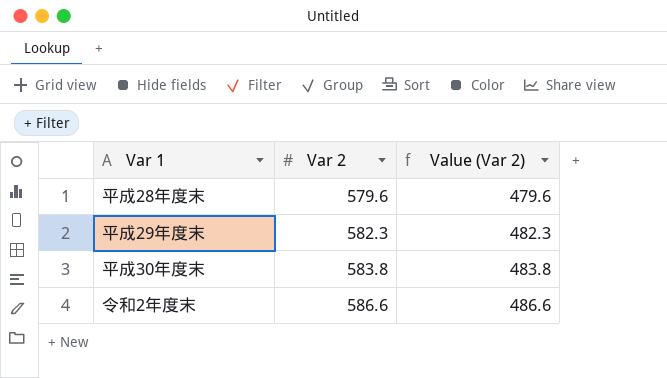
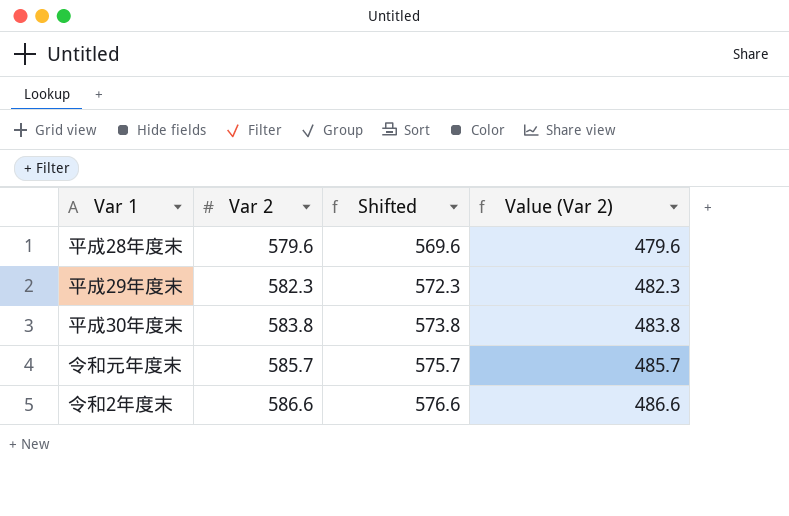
column Shifted | formula: none -> [Var 2] - 10
row 令和元年度末: none -> 585.7 | 575.7 | 485.7

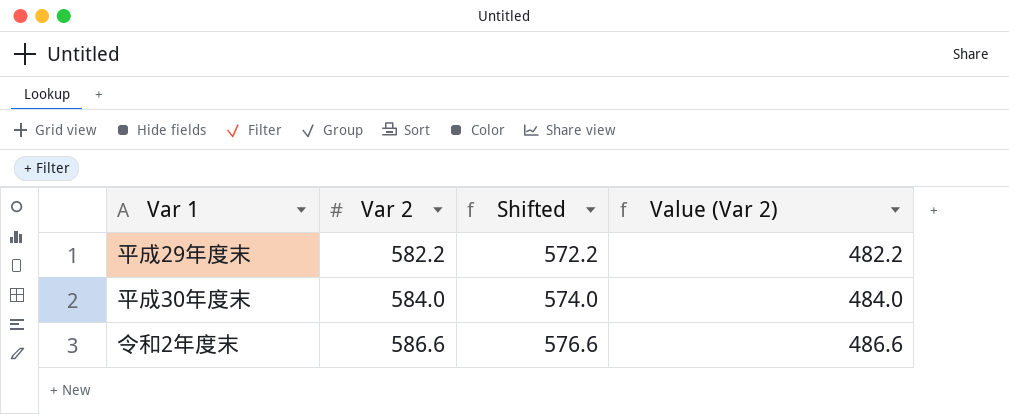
row 平成28年度末: 579.6 | 569.6 | 479.6 -> none
row 令和元年度末: 585.7 | 575.7 | 485.7 -> none
平成29年度末 | Var 2: 582.3 -> 582.2
平成29年度末 | Shifted: 572.3 -> 572.2
平成29年度末 | Value (Var 2): 482.3 -> 482.2
平成30年度末 | Var 2: 583.8 -> 584.0
平成30年度末 | Shifted: 573.8 -> 574.0
平成30年度末 | Value (Var 2): 483.8 -> 484.0

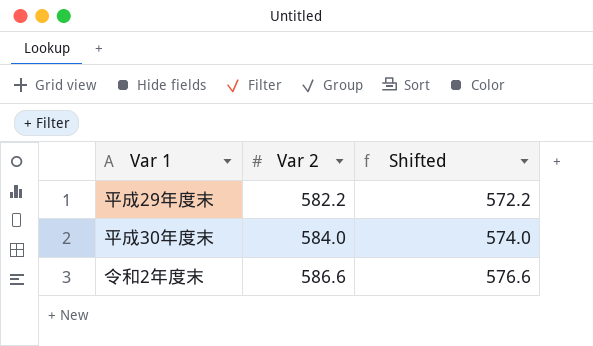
column Value (Var 2) | formula: [Var 2] - 100 -> none

